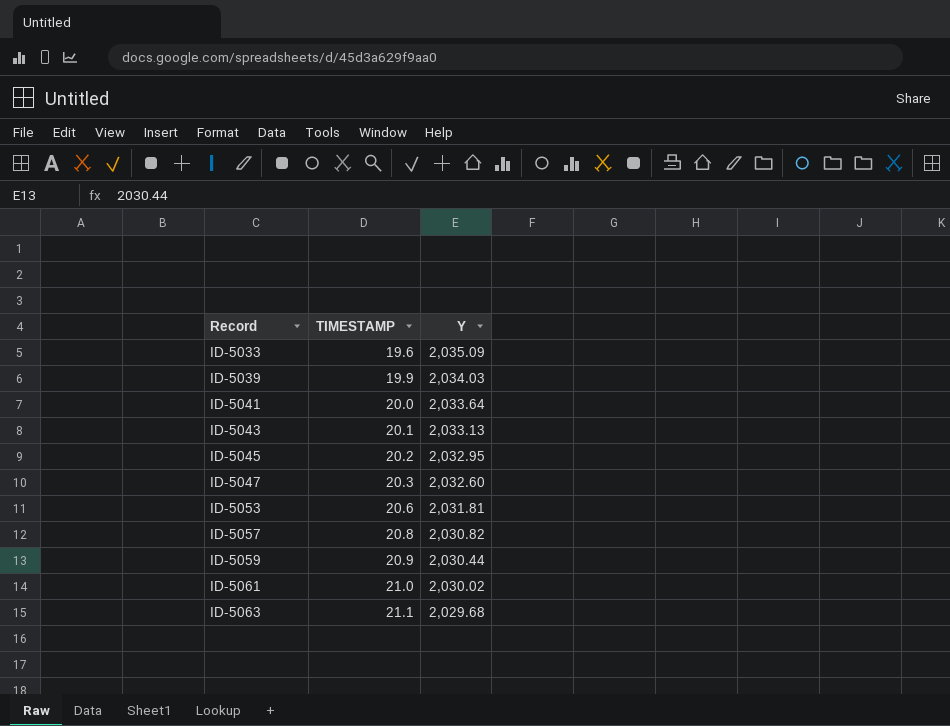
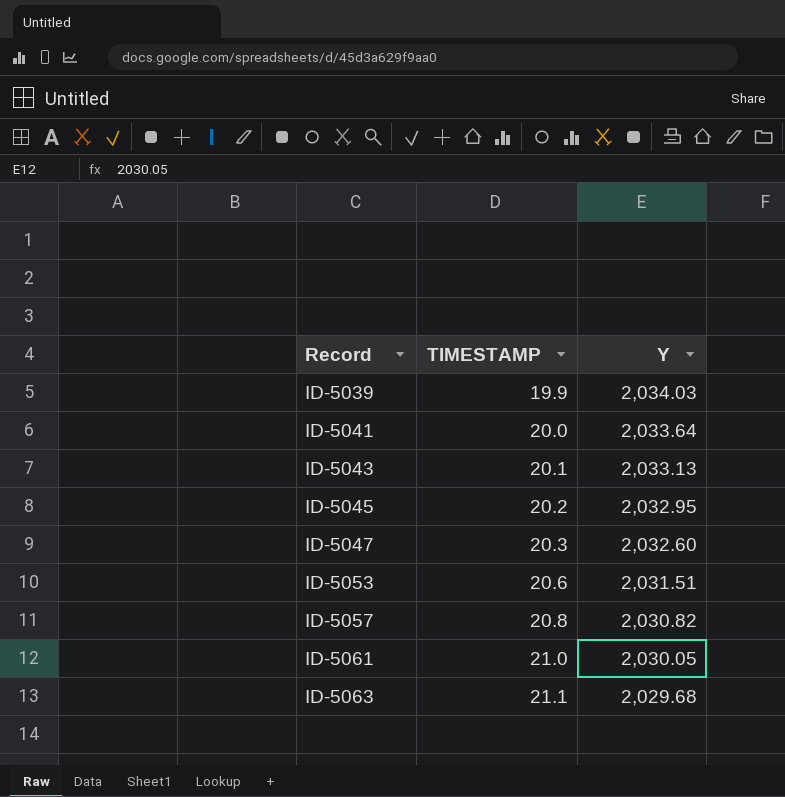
row ID-5033: 19.6 | 2,035.09 -> none
row ID-5059: 20.9 | 2,030.44 -> none
ID-5053 | Y: 2,031.81 -> 2,031.51
ID-5061 | Y: 2,030.02 -> 2,030.05

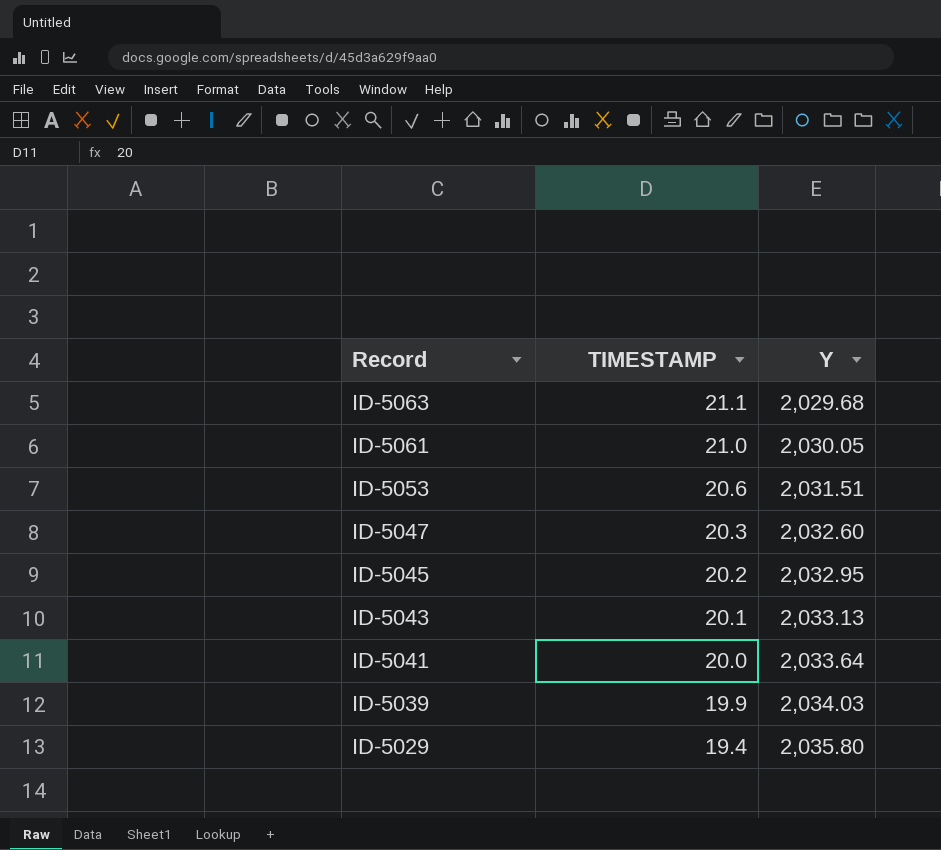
row order: Record ascending -> Record descending
row ID-5057: 20.8 | 2,030.82 -> none
row ID-5029: none -> 19.4 | 2,035.80

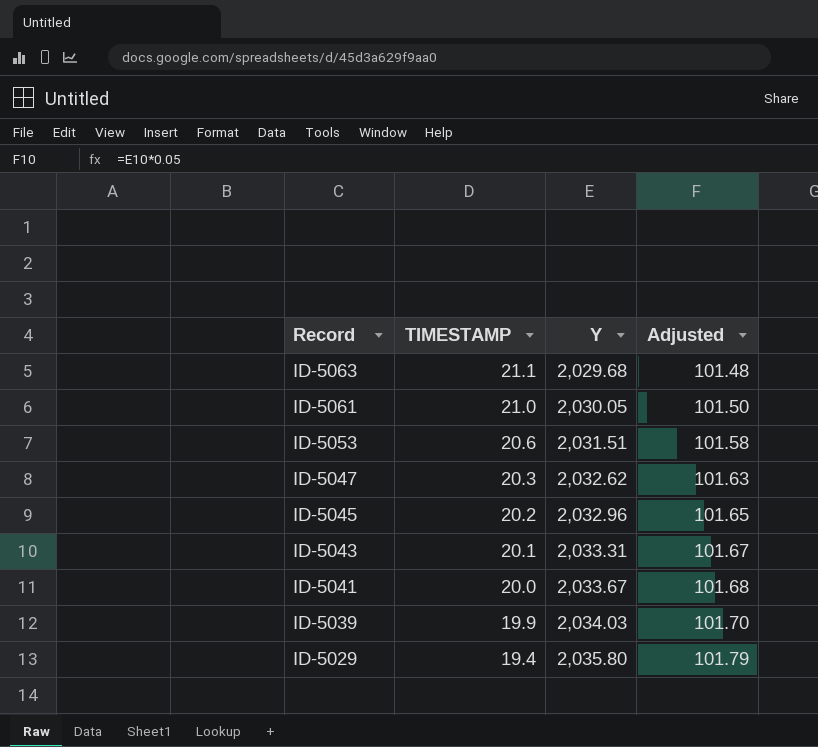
column Adjusted | formula: none -> [Y] * 0.05
ID-5047 | Y: 2,032.60 -> 2,032.62
ID-5045 | Y: 2,032.95 -> 2,032.96
ID-5043 | Y: 2,033.13 -> 2,033.31
ID-5041 | Y: 2,033.64 -> 2,033.67

